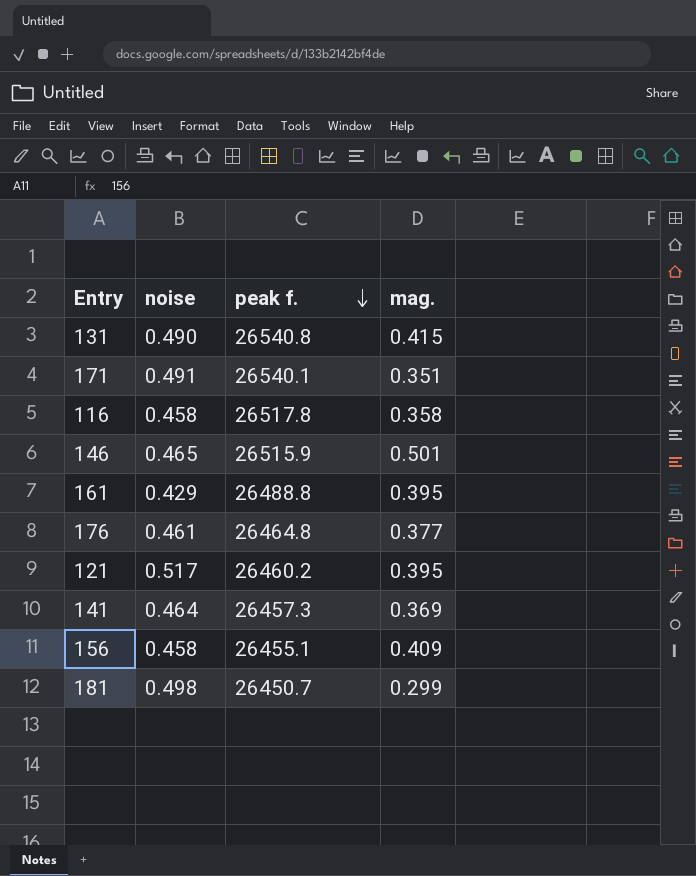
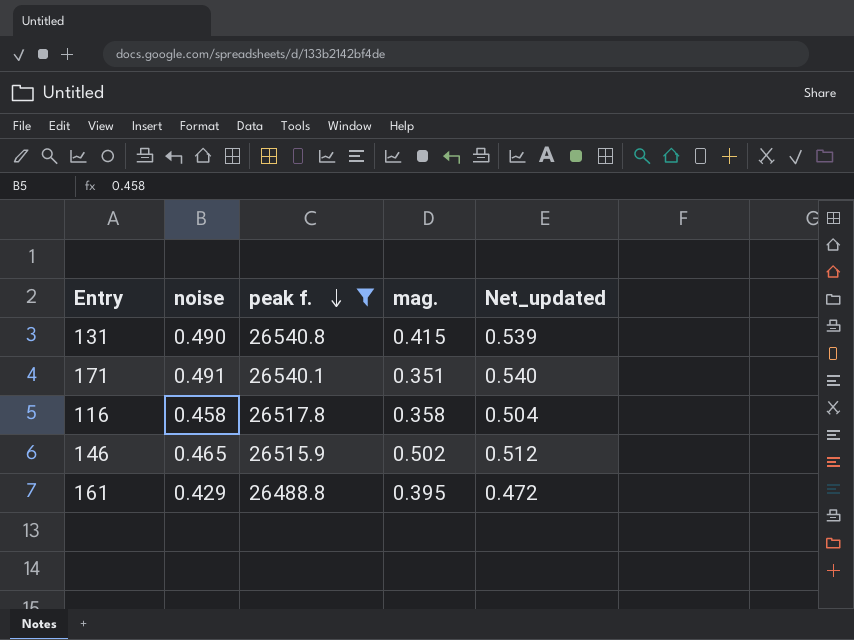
filter: none -> peak f. >= 26488.8
column Net_updated | formula: none -> [noise] * 1.1
146 | mag.: 0.501 -> 0.502

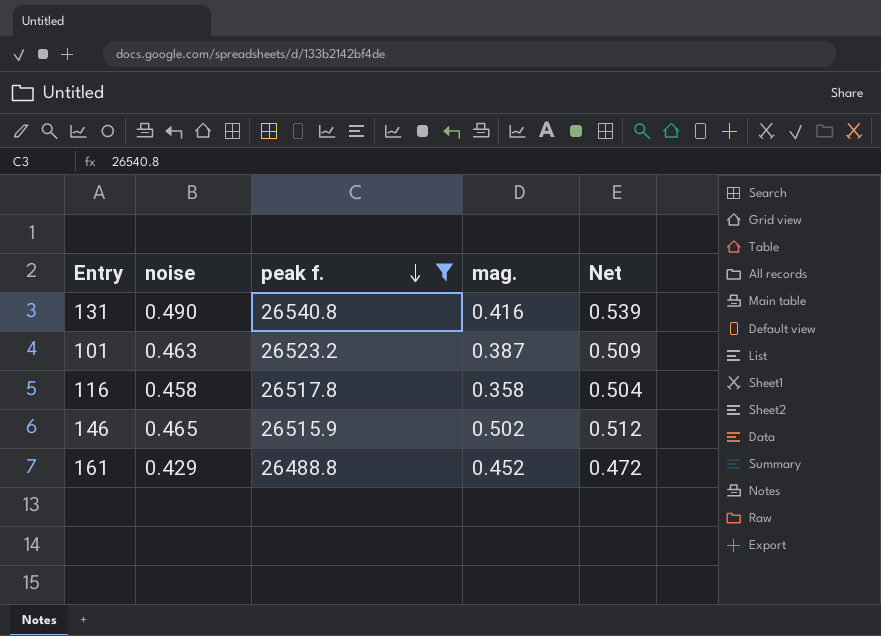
column name: Net_updated -> Net
row 171: 0.491 | 26540.1 | 0.351 | 0.540 -> none
131 | mag.: 0.415 -> 0.416
row 101: none -> 0.463 | 26523.2 | 0.387 | 0.509
161 | mag.: 0.395 -> 0.452

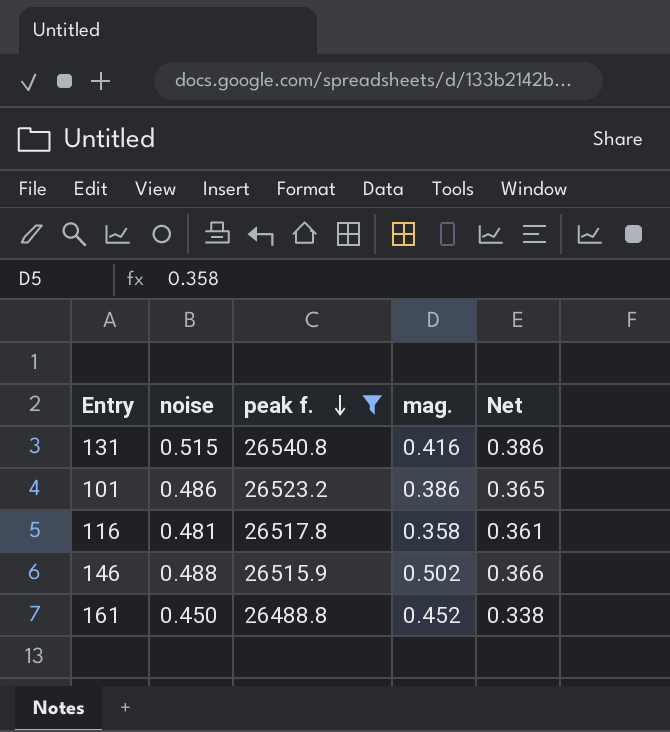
column Net | formula: [noise] * 1.1 -> [noise] * 0.75
131 | noise: 0.490 -> 0.515
101 | noise: 0.463 -> 0.486
101 | mag.: 0.387 -> 0.386
116 | noise: 0.458 -> 0.481
146 | noise: 0.465 -> 0.488
161 | noise: 0.429 -> 0.450

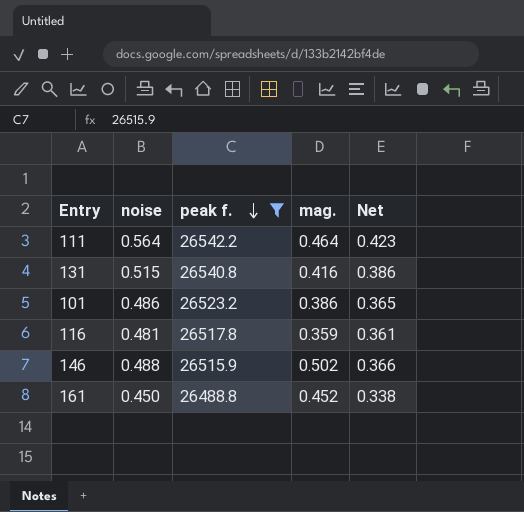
row 111: none -> 0.564 | 26542.2 | 0.464 | 0.423
116 | mag.: 0.358 -> 0.359

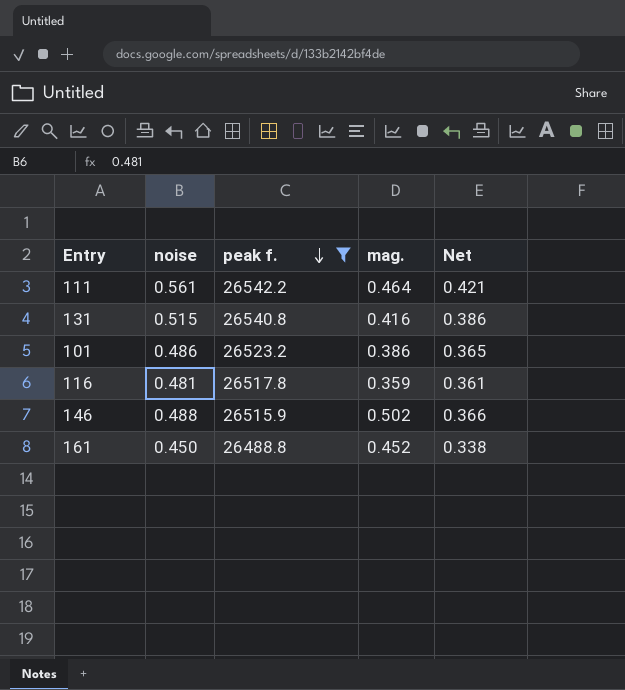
111 | noise: 0.564 -> 0.561
111 | Net: 0.423 -> 0.421

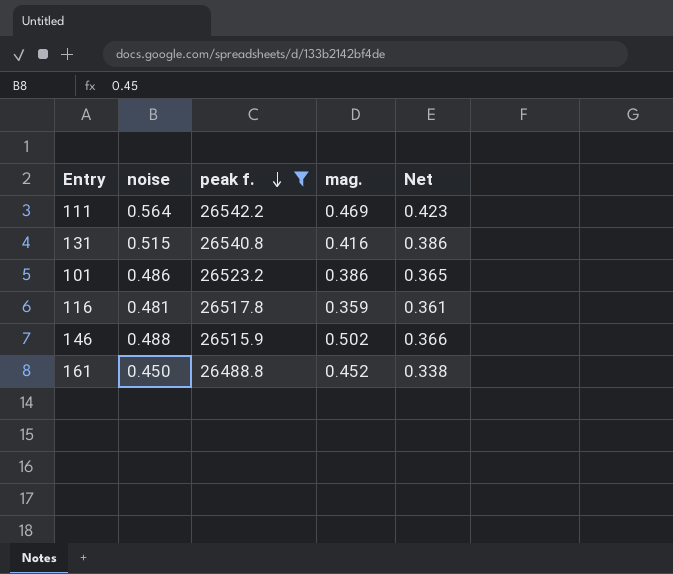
111 | noise: 0.561 -> 0.564
111 | mag.: 0.464 -> 0.469
111 | Net: 0.421 -> 0.423

